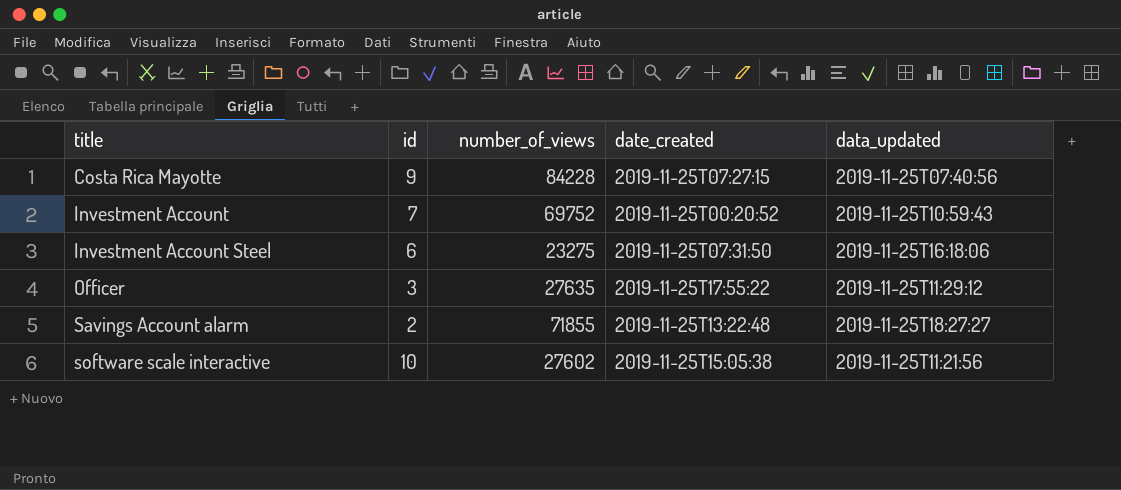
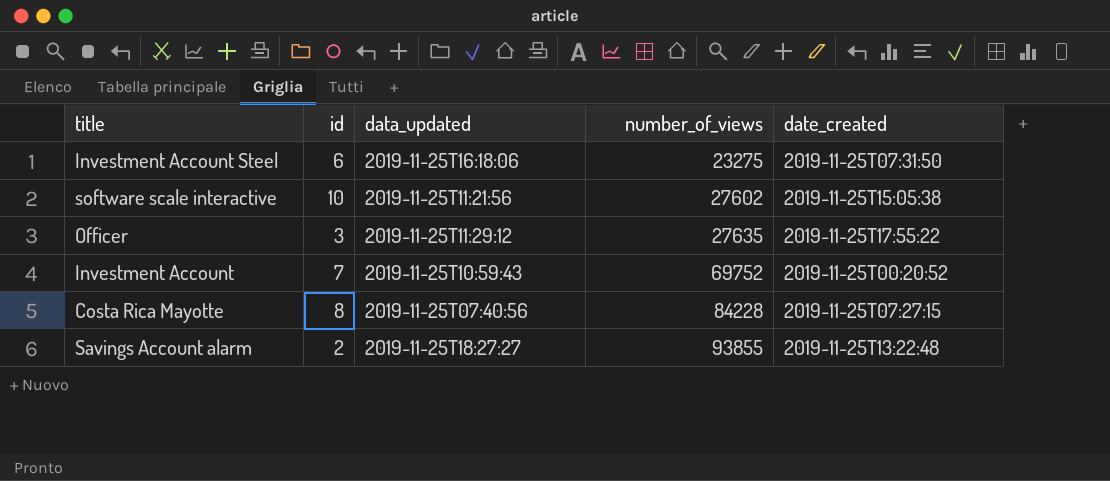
row order: title ascending -> number_of_views ascending
column data_updated | position: 5 -> 3
Costa Rica Mayotte | id: 9 -> 8
Savings Account alarm | number_of_views: 71855 -> 93855

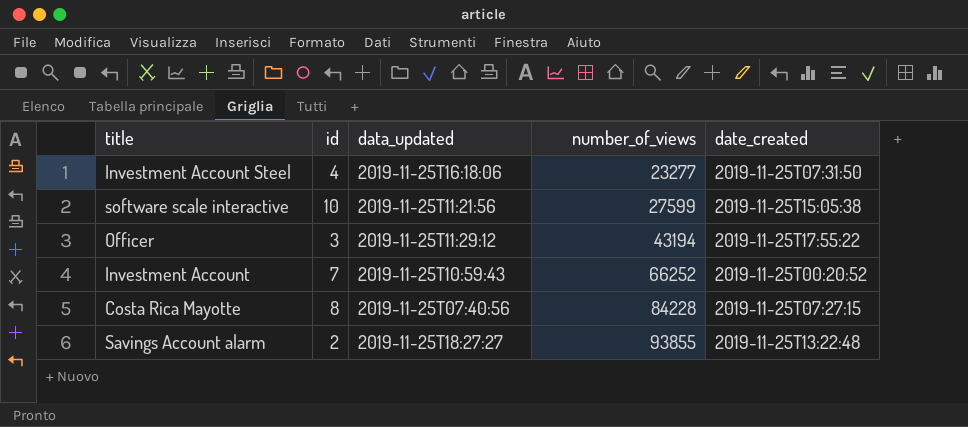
Investment Account Steel | id: 6 -> 4
Investment Account Steel | number_of_views: 23275 -> 23277
software scale interactive | number_of_views: 27602 -> 27599
Officer | number_of_views: 27635 -> 43194
Investment Account | number_of_views: 69752 -> 66252

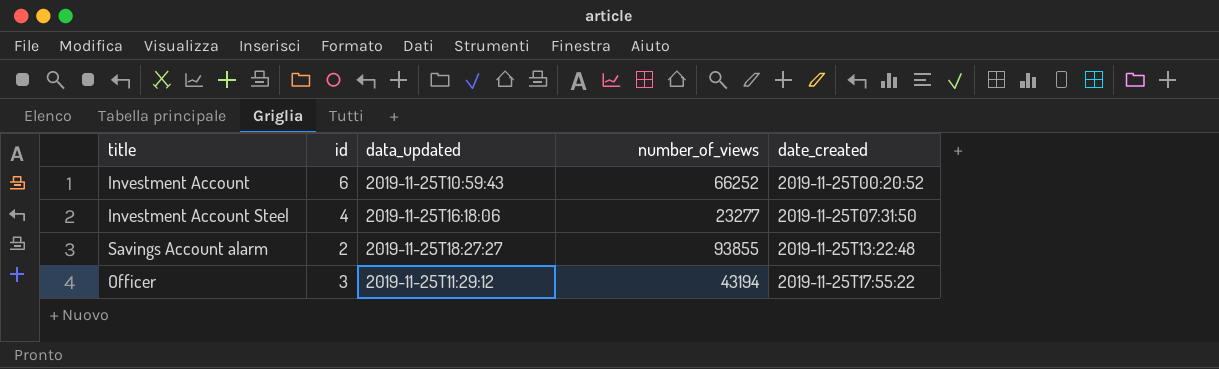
row order: number_of_views ascending -> date_created ascending
row software scale interactive: 10 | 2019-11-25T11:21:56 | 27599 | 2019-11-25T15:05:38 -> none
row Costa Rica Mayotte: 8 | 2019-11-25T07:40:56 | 84228 | 2019-11-25T07:27:15 -> none
Investment Account | id: 7 -> 6

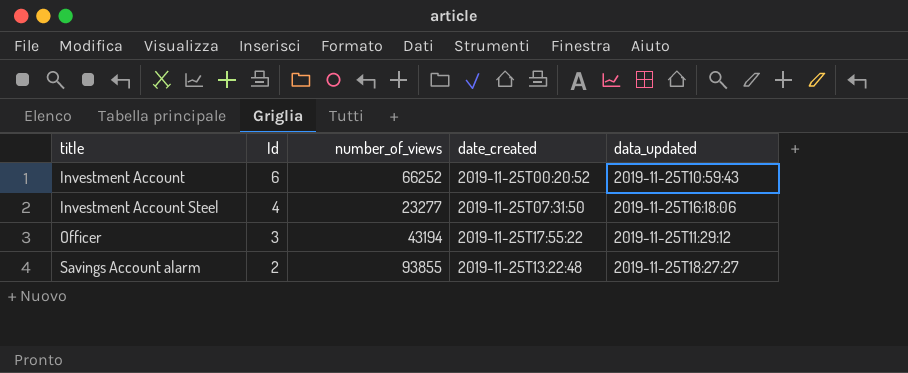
row order: date_created ascending -> title ascending
column name: id -> Id
column data_updated | position: 3 -> 5

